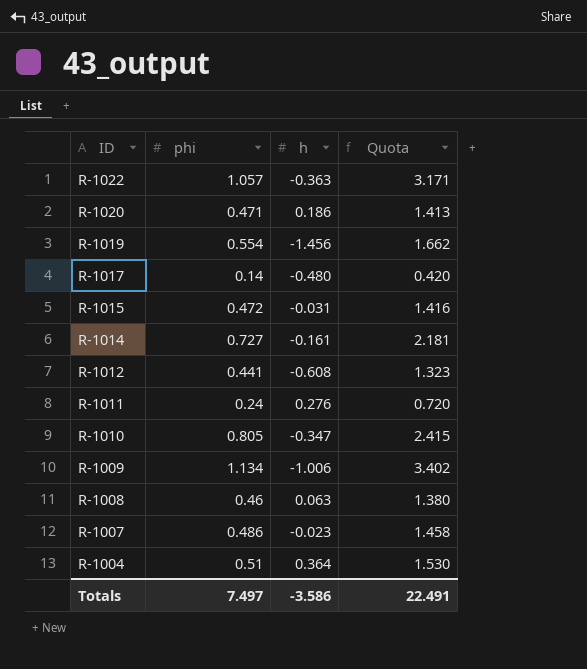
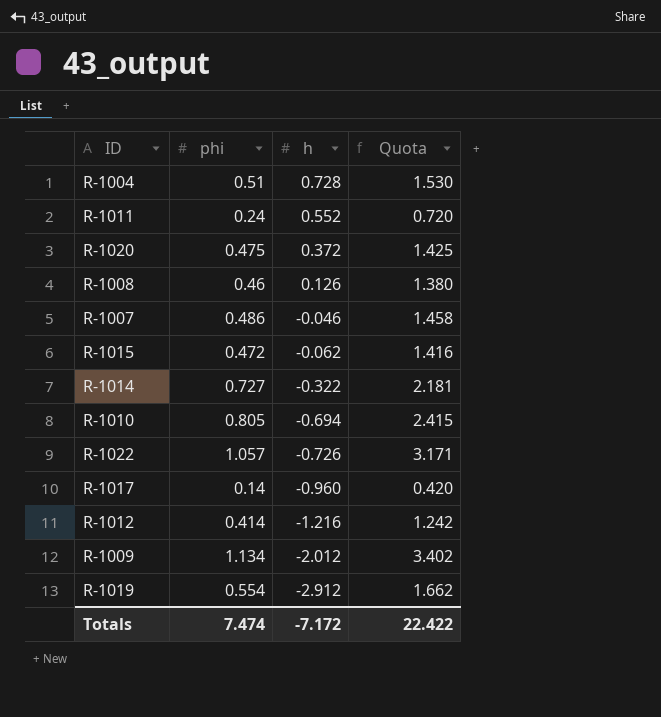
row order: ID descending -> h descending
R-1004 | h: 0.364 -> 0.728
R-1011 | h: 0.276 -> 0.552
R-1020 | phi: 0.471 -> 0.475
R-1020 | h: 0.186 -> 0.372
R-1020 | Quota: 1.413 -> 1.425
R-1008 | h: 0.063 -> 0.126
R-1007 | h: -0.023 -> -0.046
R-1015 | h: -0.031 -> -0.062
R-1014 | h: -0.161 -> -0.322
R-1010 | h: -0.347 -> -0.694
R-1022 | h: -0.363 -> -0.726
R-1017 | h: -0.480 -> -0.960
R-1012 | phi: 0.441 -> 0.414
R-1012 | h: -0.608 -> -1.216
R-1012 | Quota: 1.323 -> 1.242
R-1009 | h: -1.006 -> -2.012
R-1019 | h: -1.456 -> -2.912
Totals | phi: 7.497 -> 7.474
Totals | h: -3.586 -> -7.172
Totals | Quota: 22.491 -> 22.422

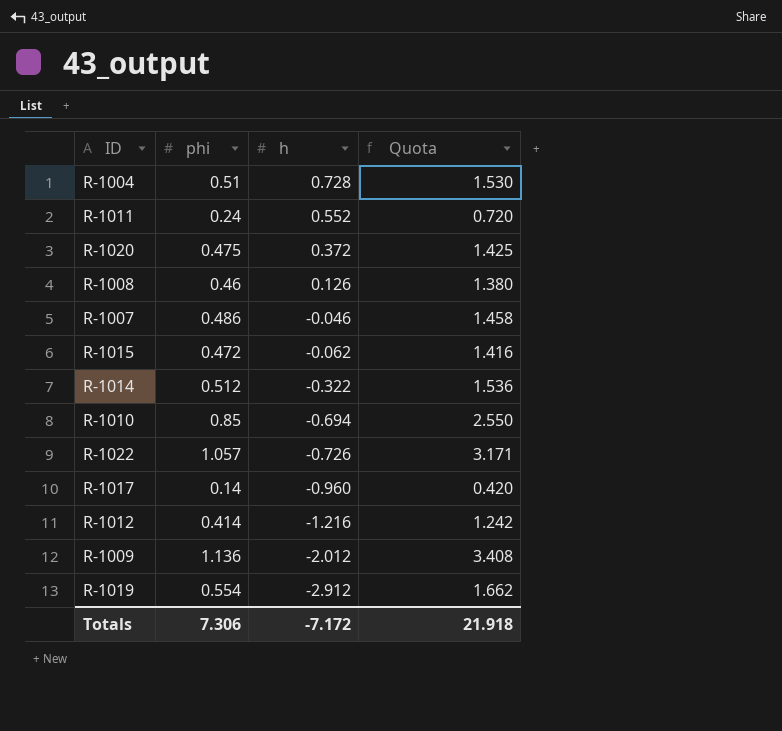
R-1014 | phi: 0.727 -> 0.512
R-1014 | Quota: 2.181 -> 1.536
R-1010 | phi: 0.805 -> 0.85
R-1010 | Quota: 2.415 -> 2.550
R-1009 | phi: 1.134 -> 1.136
R-1009 | Quota: 3.402 -> 3.408
Totals | phi: 7.474 -> 7.306
Totals | Quota: 22.422 -> 21.918

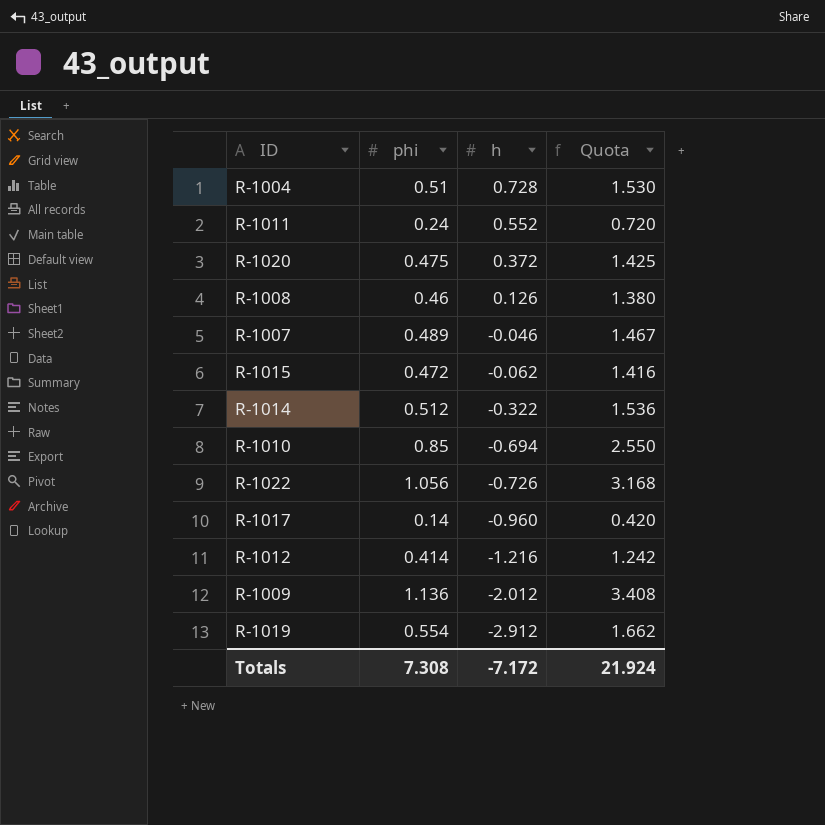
R-1007 | phi: 0.486 -> 0.489
R-1007 | Quota: 1.458 -> 1.467
R-1022 | phi: 1.057 -> 1.056
R-1022 | Quota: 3.171 -> 3.168
Totals | phi: 7.306 -> 7.308
Totals | Quota: 21.918 -> 21.924

